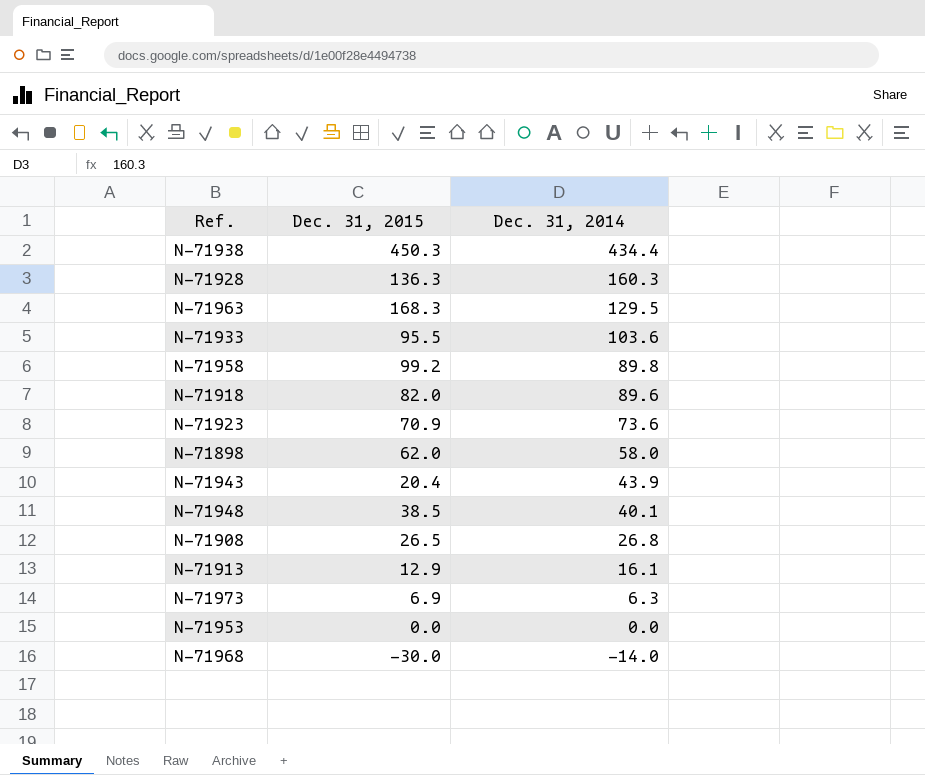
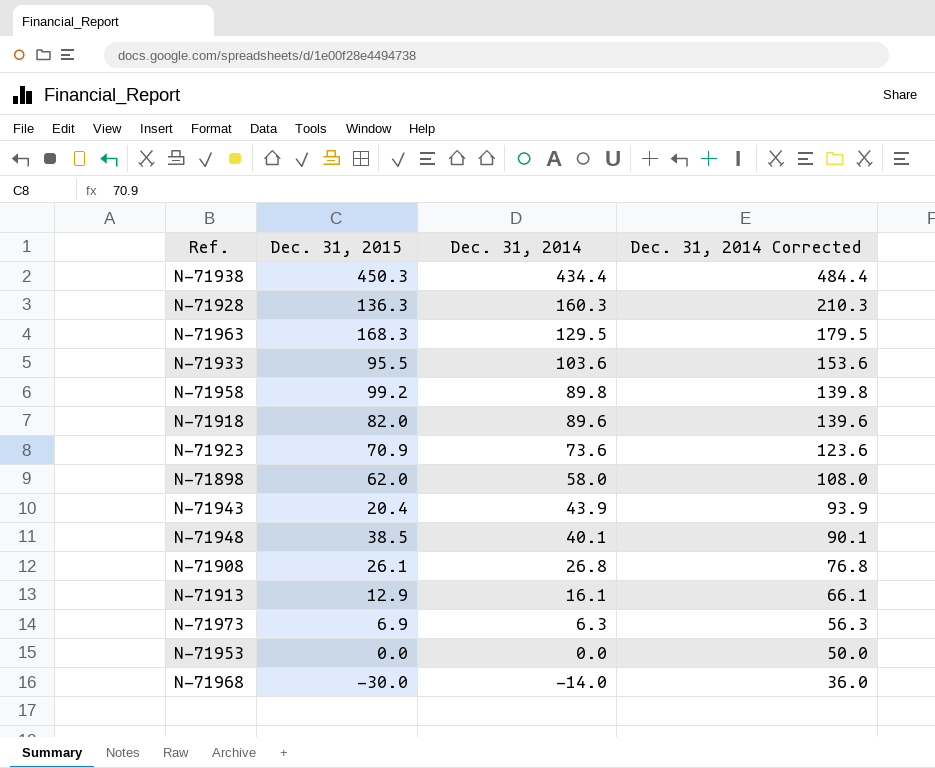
column Dec. 31, 2014 Corrected | formula: none -> [Dec. 31, 2014] + 50
N-71908 | Dec. 31, 2015: 26.5 -> 26.1

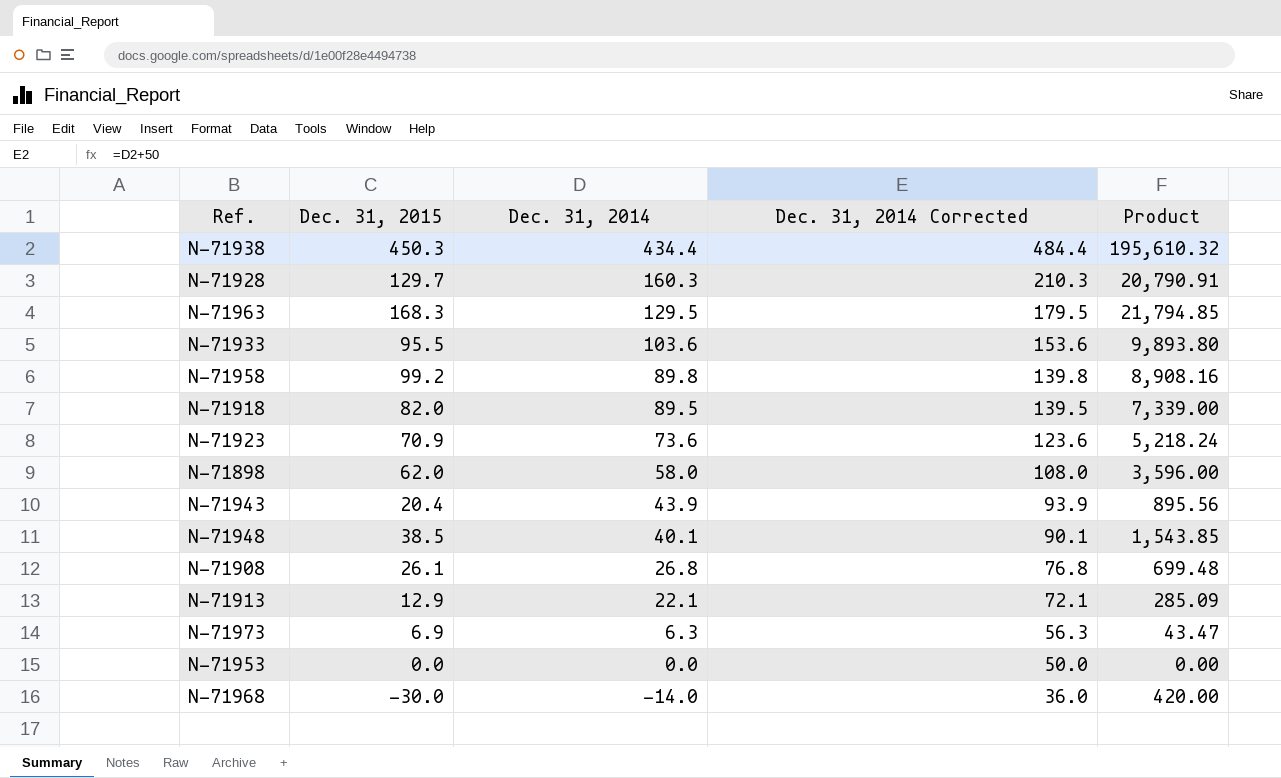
column Product | formula: none -> [Dec. 31, 2015] * [Dec. 31, 2014]
N-71928 | Dec. 31, 2015: 136.3 -> 129.7
N-71918 | Dec. 31, 2014: 89.6 -> 89.5
N-71918 | Dec. 31, 2014 Corrected: 139.6 -> 139.5
N-71913 | Dec. 31, 2014: 16.1 -> 22.1
N-71913 | Dec. 31, 2014 Corrected: 66.1 -> 72.1

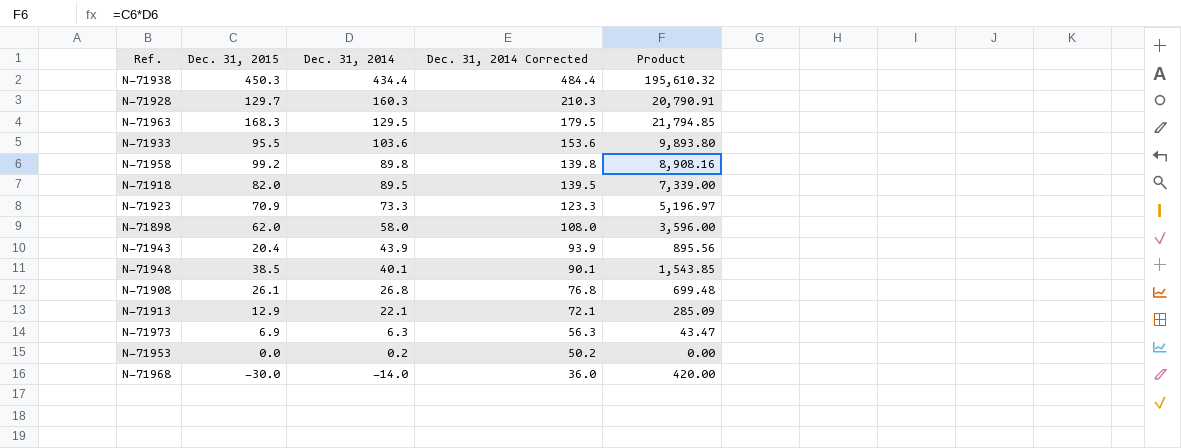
N-71923 | Dec. 31, 2014: 73.6 -> 73.3
N-71923 | Dec. 31, 2014 Corrected: 123.6 -> 123.3
N-71923 | Product: 5,218.24 -> 5,196.97
N-71953 | Dec. 31, 2014: 0.0 -> 0.2
N-71953 | Dec. 31, 2014 Corrected: 50.0 -> 50.2

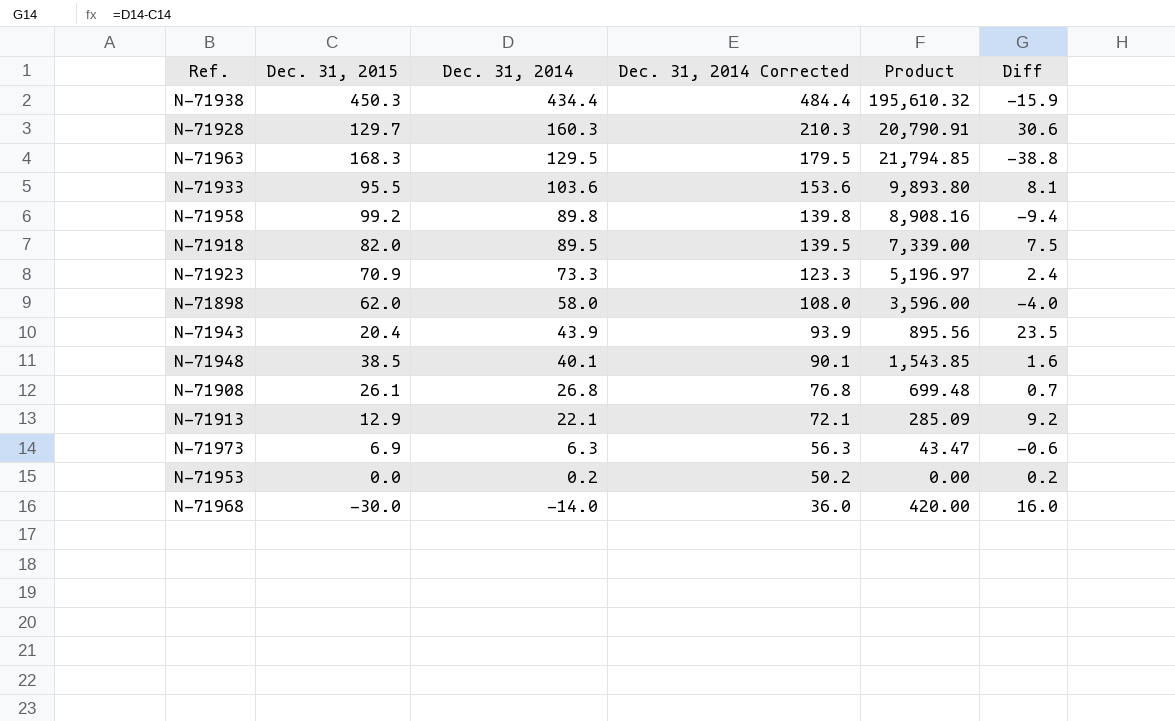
column Diff | formula: none -> [Dec. 31, 2014] - [Dec. 31, 2015]

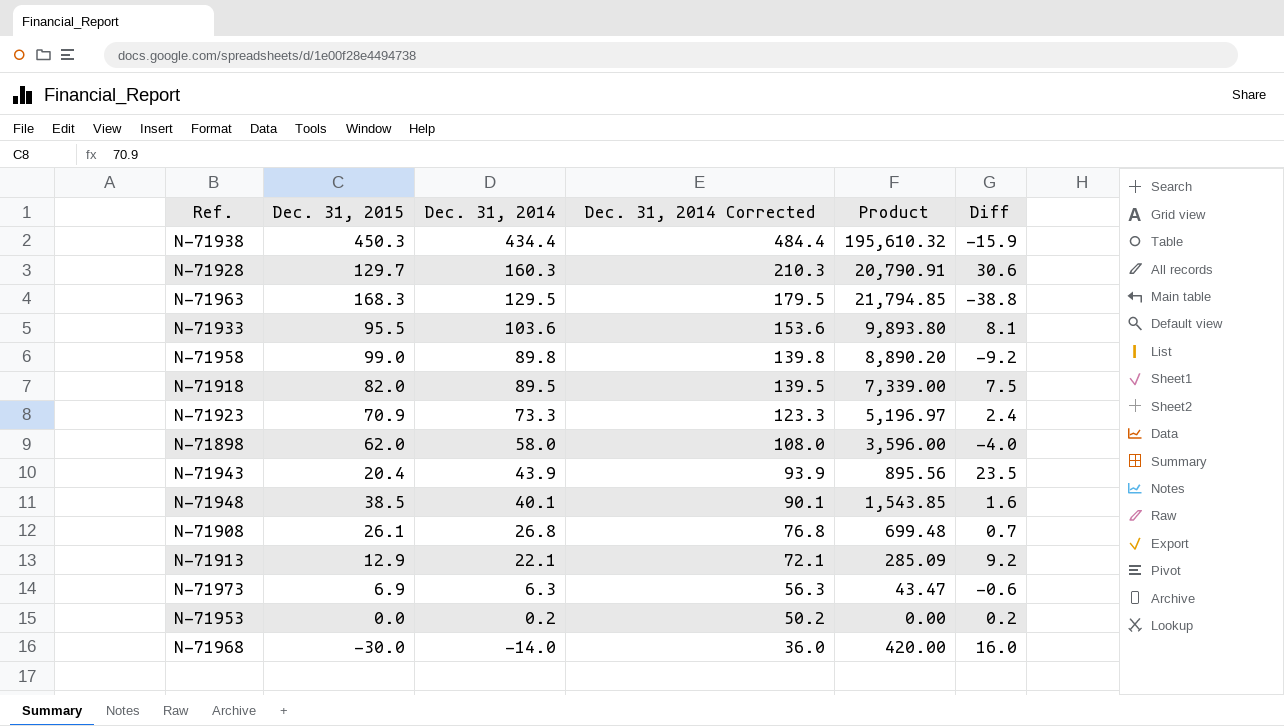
N-71958 | Dec. 31, 2015: 99.2 -> 99.0
N-71958 | Product: 8,908.16 -> 8,890.20
N-71958 | Diff: -9.4 -> -9.2

